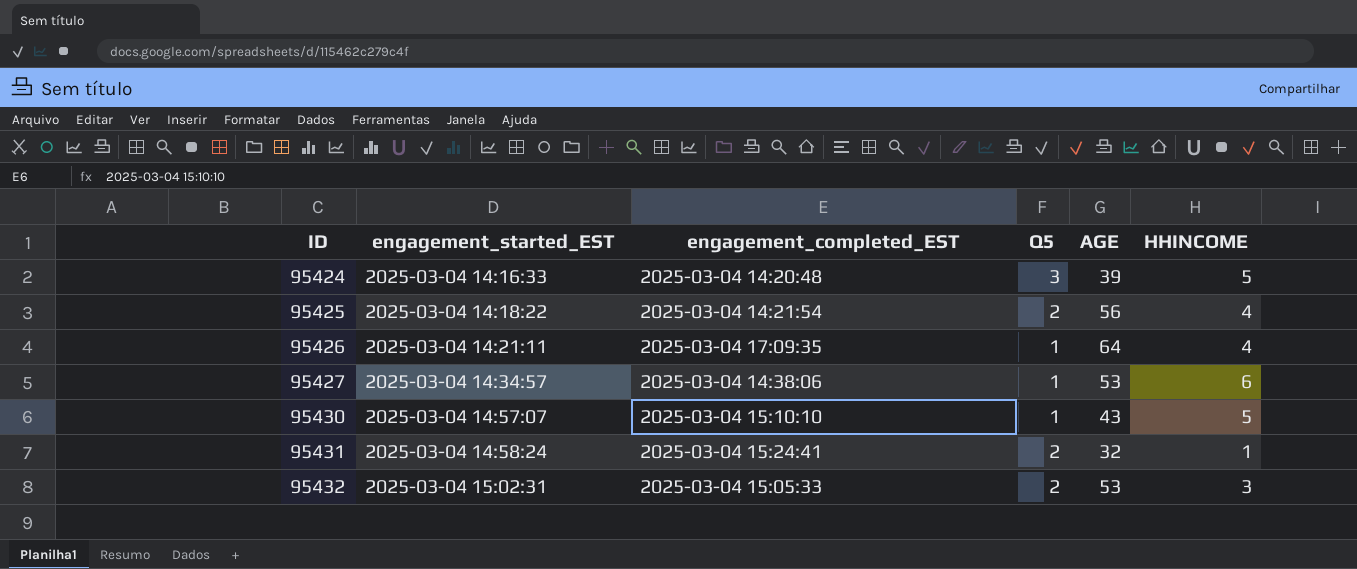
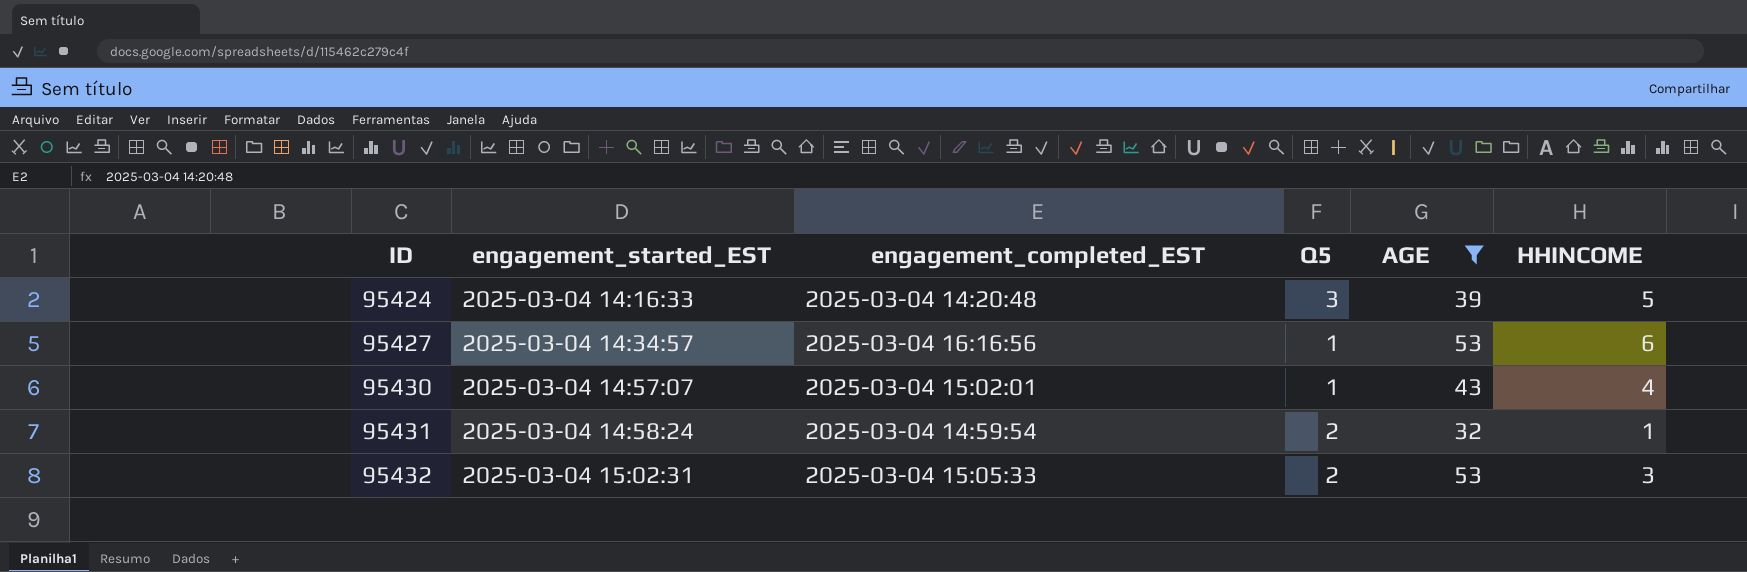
filter: none -> AGE <= 53
95427 | engagement_completed_EST: 2025-03-04 14:38:06 -> 2025-03-04 16:16:56
95430 | engagement_completed_EST: 2025-03-04 15:10:10 -> 2025-03-04 15:02:01
95430 | HHINCOME: 5 -> 4
95431 | engagement_completed_EST: 2025-03-04 15:24:41 -> 2025-03-04 14:59:54

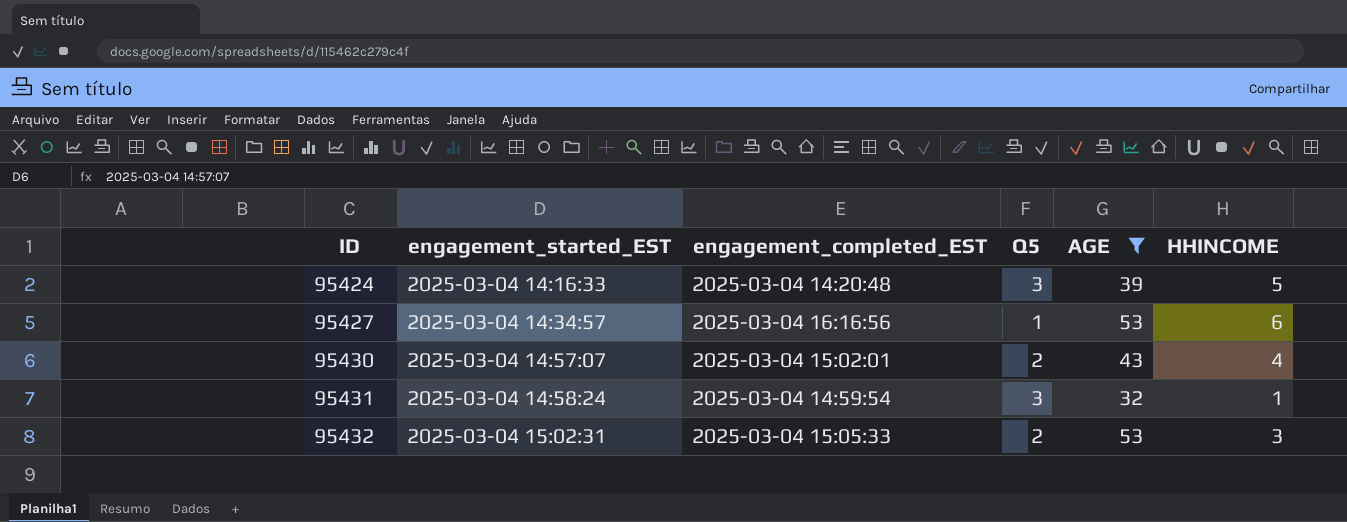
95430 | Q5: 1 -> 2
95431 | Q5: 2 -> 3

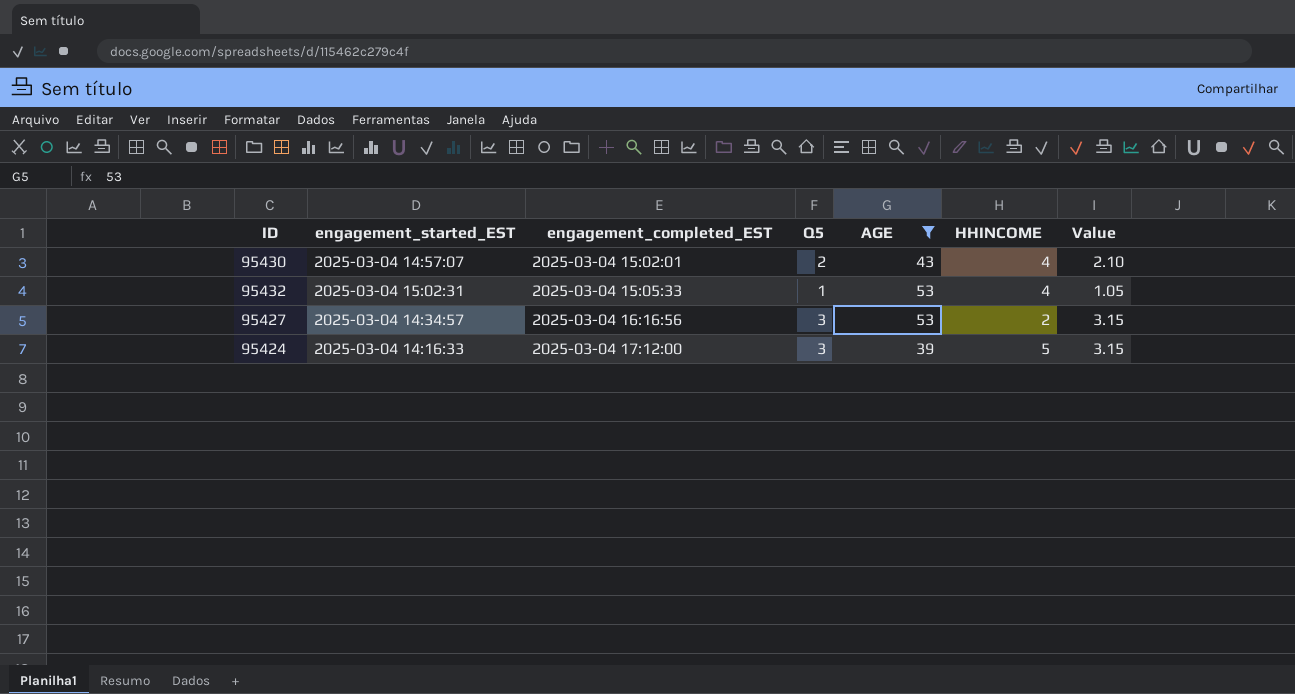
row order: ID ascending -> engagement_completed_EST ascending
column Value | formula: none -> [Q5] * 1.05
row 95431: 2025-03-04 14:58:24 | 2025-03-04 14:59:54 | 3 | 32 | 1 -> none
95432 | Q5: 2 -> 1
95432 | HHINCOME: 3 -> 4
95427 | Q5: 1 -> 3
95427 | HHINCOME: 6 -> 2
95424 | engagement_completed_EST: 2025-03-04 14:20:48 -> 2025-03-04 17:12:00

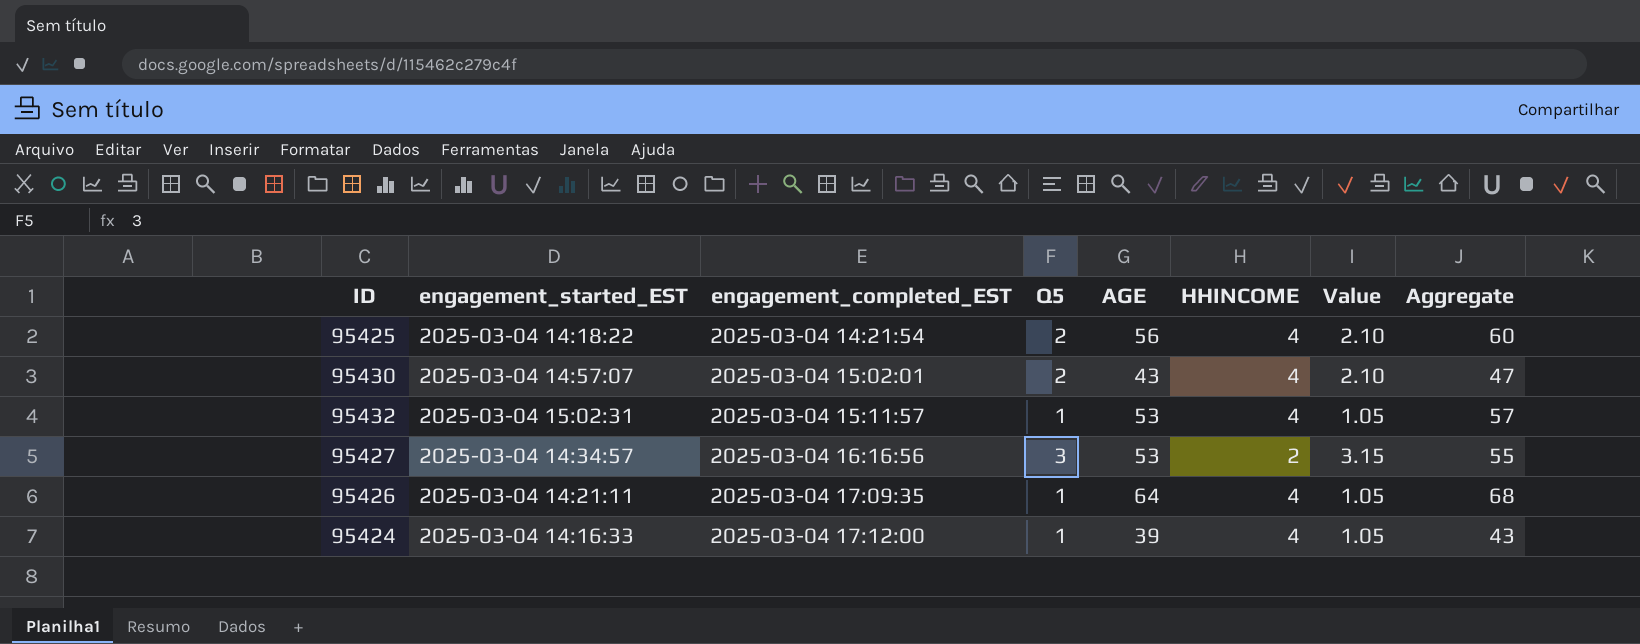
filter: AGE <= 53 -> none
column Aggregate | formula: none -> [AGE] + [HHINCOME]
95432 | engagement_completed_EST: 2025-03-04 15:05:33 -> 2025-03-04 15:11:57
95424 | Q5: 3 -> 1
95424 | HHINCOME: 5 -> 4
95424 | Value: 3.15 -> 1.05

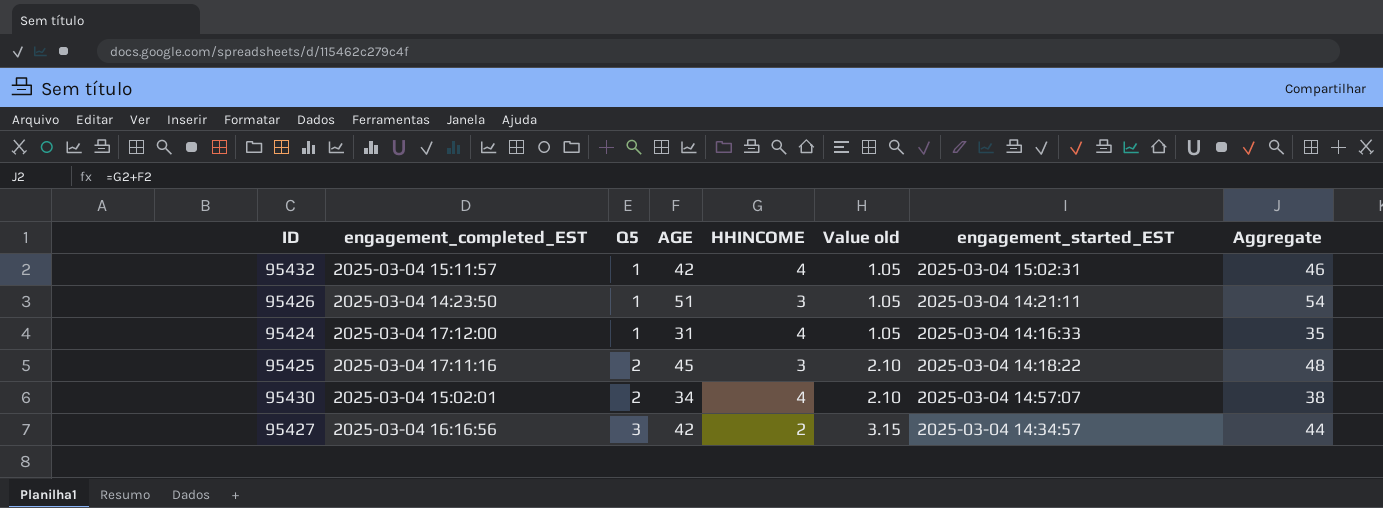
row order: engagement_completed_EST ascending -> Q5 ascending
column name: Value -> Value old
column engagement_started_EST | position: 2 -> 7
95432 | AGE: 53 -> 42
95432 | Aggregate: 57 -> 46
95426 | engagement_completed_EST: 2025-03-04 17:09:35 -> 2025-03-04 14:23:50
95426 | AGE: 64 -> 51
95426 | HHINCOME: 4 -> 3
95426 | Aggregate: 68 -> 54
95424 | AGE: 39 -> 31
95424 | Aggregate: 43 -> 35
95425 | engagement_completed_EST: 2025-03-04 14:21:54 -> 2025-03-04 17:11:16
95425 | AGE: 56 -> 45
95425 | HHINCOME: 4 -> 3
95425 | Aggregate: 60 -> 48
95430 | AGE: 43 -> 34
95430 | Aggregate: 47 -> 38
95427 | AGE: 53 -> 42
95427 | Aggregate: 55 -> 44

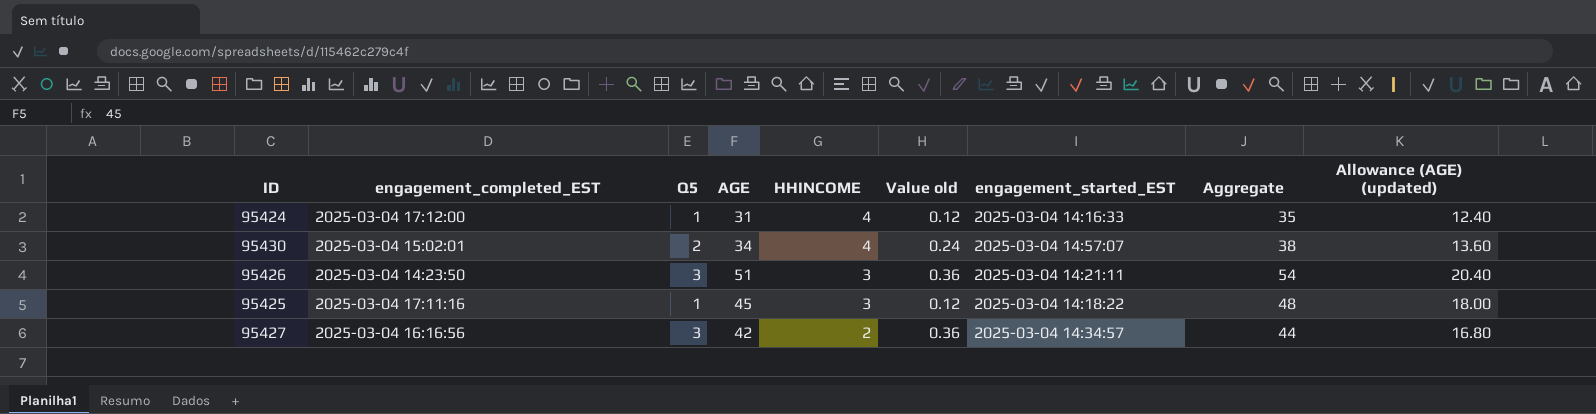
row order: Q5 ascending -> HHINCOME descending
column Value old | formula: [Q5] * 1.05 -> [Q5] * 0.12
column Allowance (AGE) (updated) | formula: none -> [AGE] * 0.4
row 95432: 2025-03-04 15:11:57 | 1 | 42 | 4 | 1.05 | 2025-03-04 15:02:31 | 46 -> none
95426 | Q5: 1 -> 3
95425 | Q5: 2 -> 1

